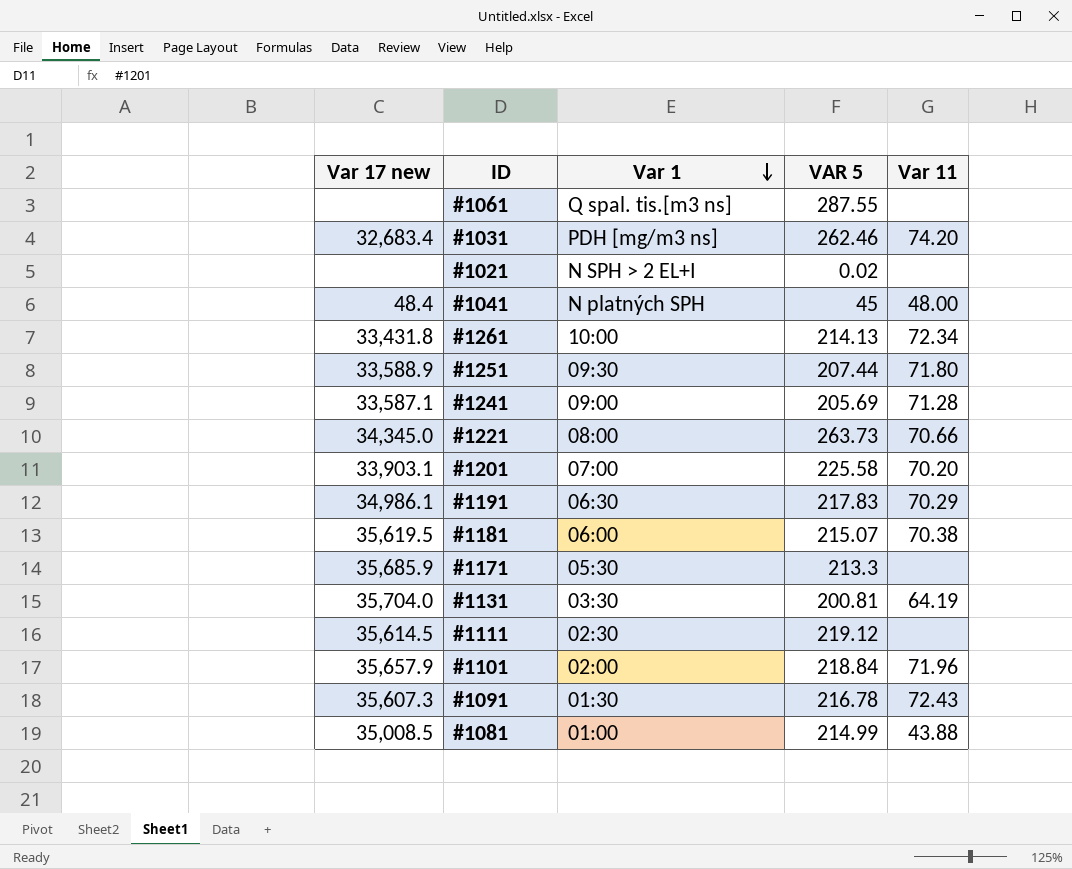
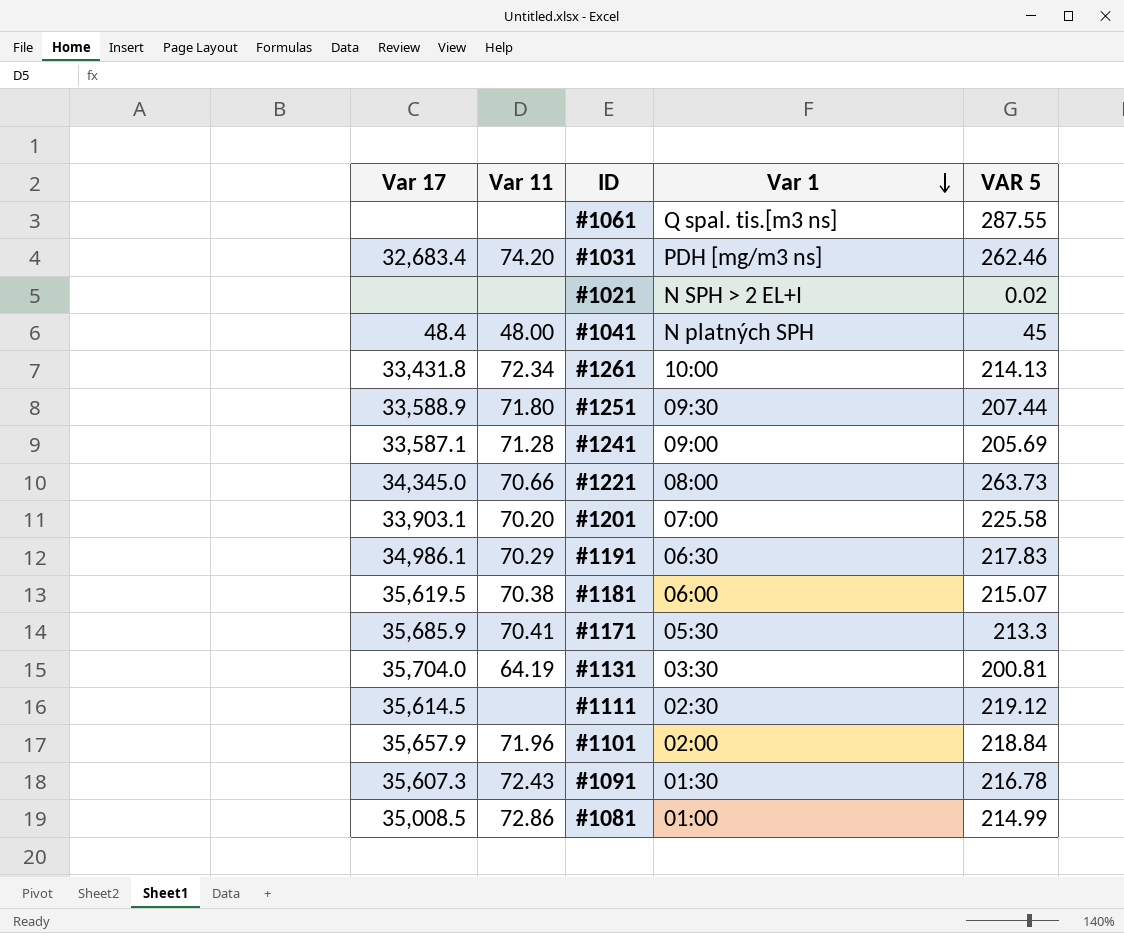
column name: Var 17 new -> Var 17
column Var 11 | position: 5 -> 2
#1171 | Var 11: none -> 70.41
#1081 | Var 11: 43.88 -> 72.86

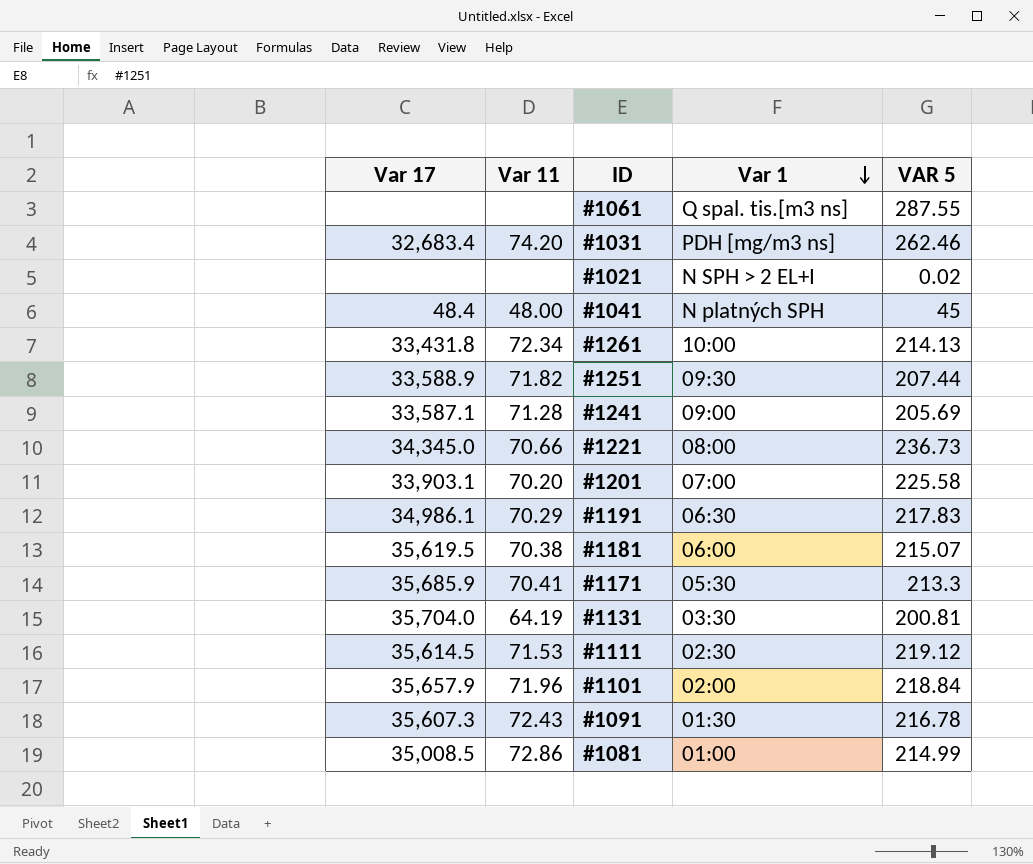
#1251 | Var 11: 71.80 -> 71.82
#1221 | VAR 5: 263.73 -> 236.73
#1111 | Var 11: none -> 71.53

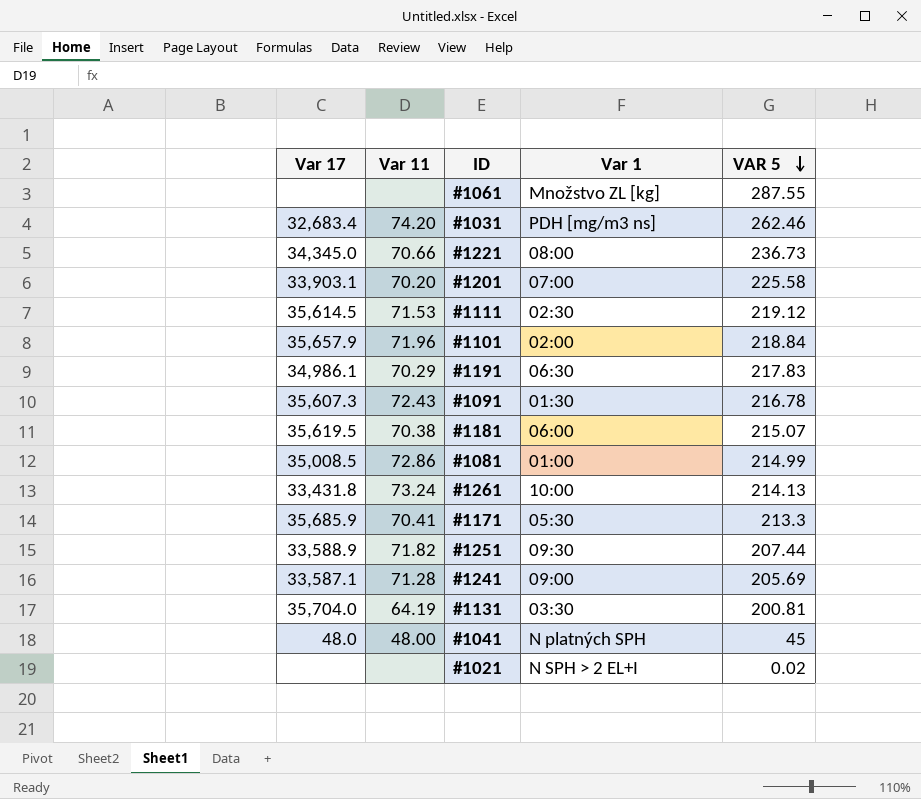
row order: Var 1 descending -> VAR 5 descending
#1061 | Var 1: Q spal. tis.[m3 ns] -> Množstvo ZL [kg]
#1261 | Var 11: 72.34 -> 73.24
#1041 | Var 17: 48.4 -> 48.0

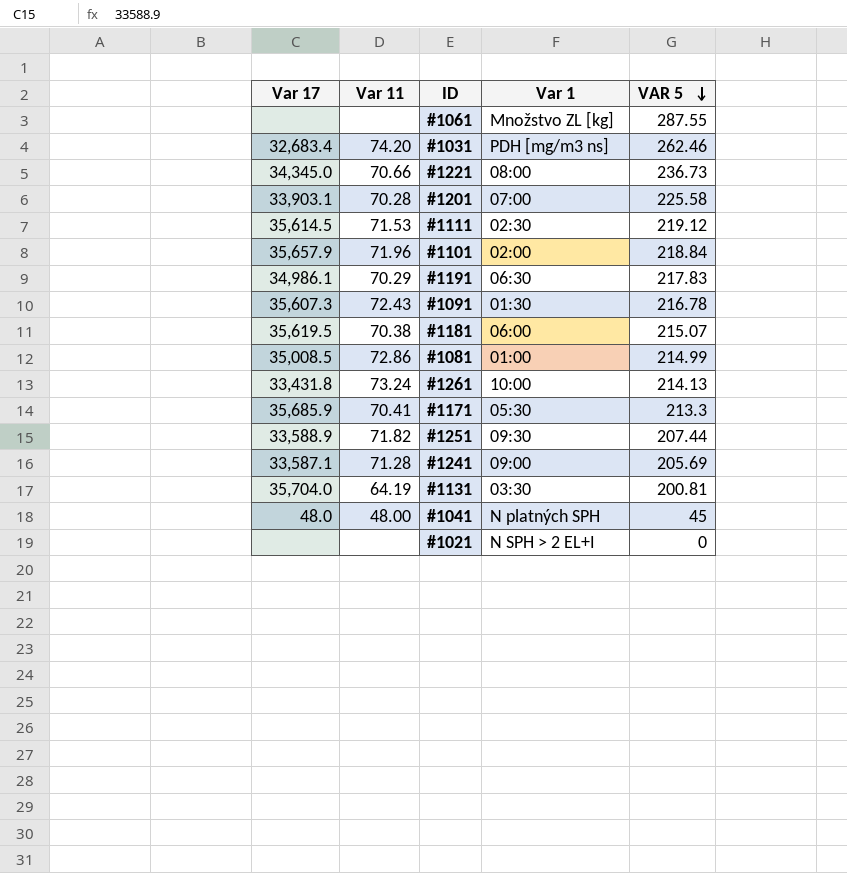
#1201 | Var 11: 70.20 -> 70.28
#1021 | VAR 5: 0.02 -> 0

